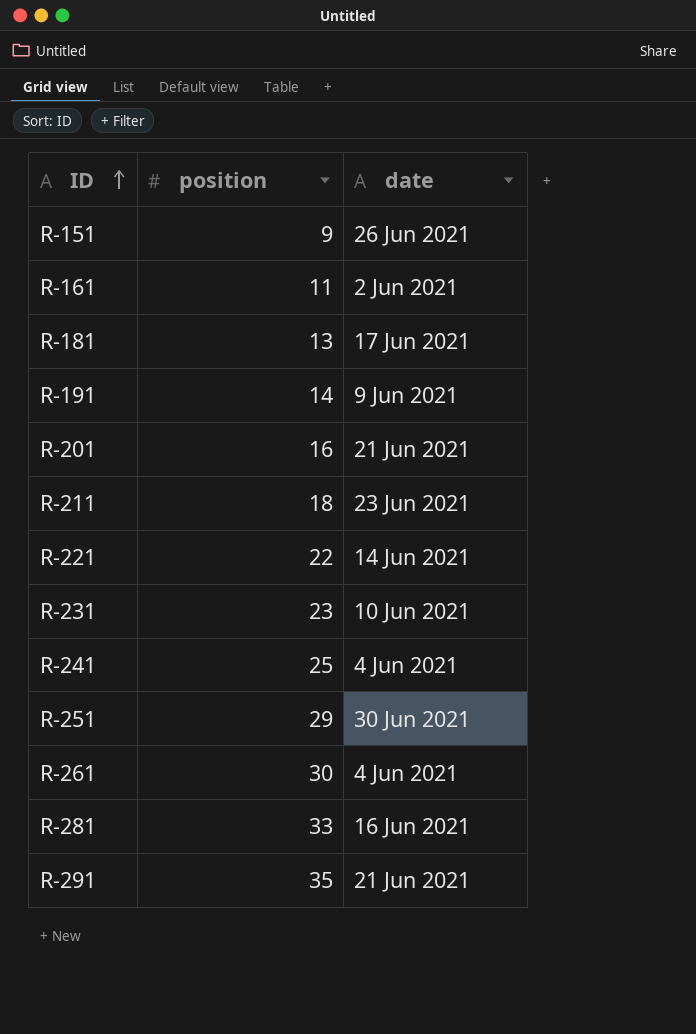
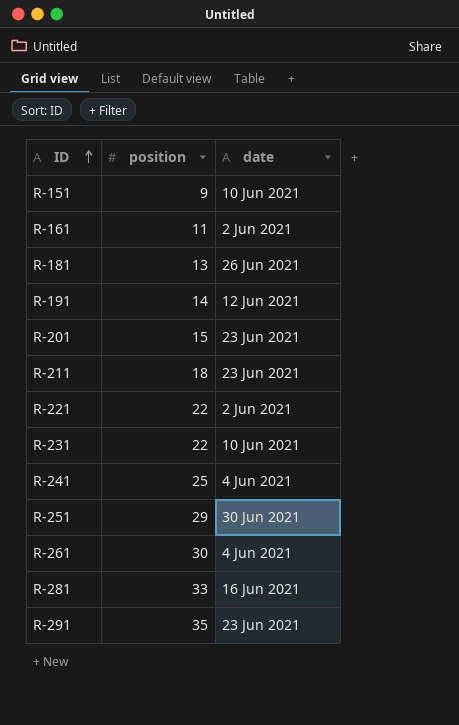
R-151 | date: 26 Jun 2021 -> 10 Jun 2021
R-181 | date: 17 Jun 2021 -> 26 Jun 2021
R-191 | date: 9 Jun 2021 -> 12 Jun 2021
R-201 | position: 16 -> 15
R-201 | date: 21 Jun 2021 -> 23 Jun 2021
R-221 | date: 14 Jun 2021 -> 2 Jun 2021
R-231 | position: 23 -> 22
R-291 | date: 21 Jun 2021 -> 23 Jun 2021

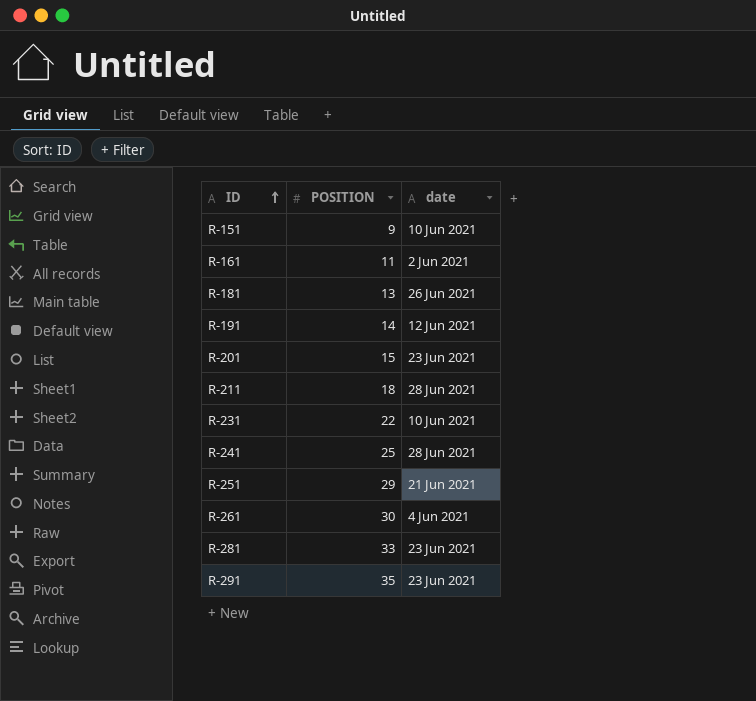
column name: position -> POSITION
row R-221: 22 | 2 Jun 2021 -> none
R-211 | date: 23 Jun 2021 -> 28 Jun 2021
R-241 | date: 4 Jun 2021 -> 28 Jun 2021
R-251 | date: 30 Jun 2021 -> 21 Jun 2021
R-281 | date: 16 Jun 2021 -> 23 Jun 2021

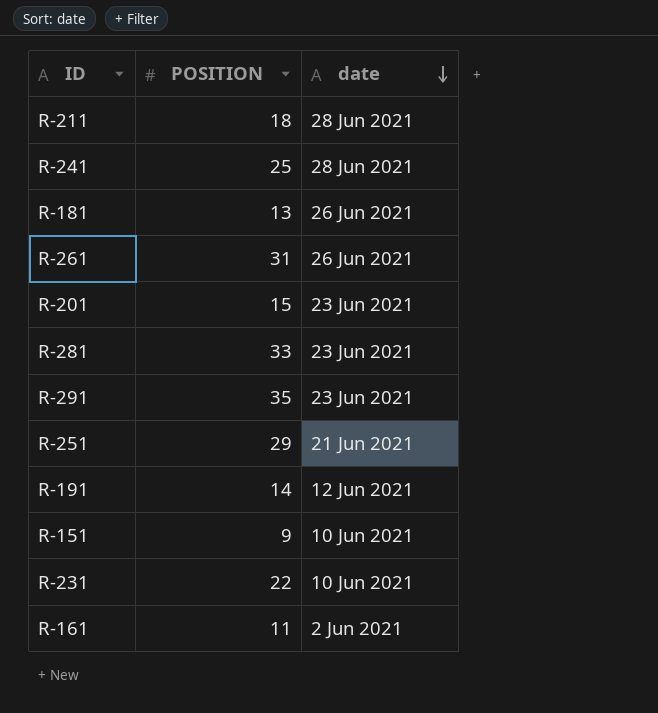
row order: ID ascending -> date descending
R-261 | POSITION: 30 -> 31
R-261 | date: 4 Jun 2021 -> 26 Jun 2021

